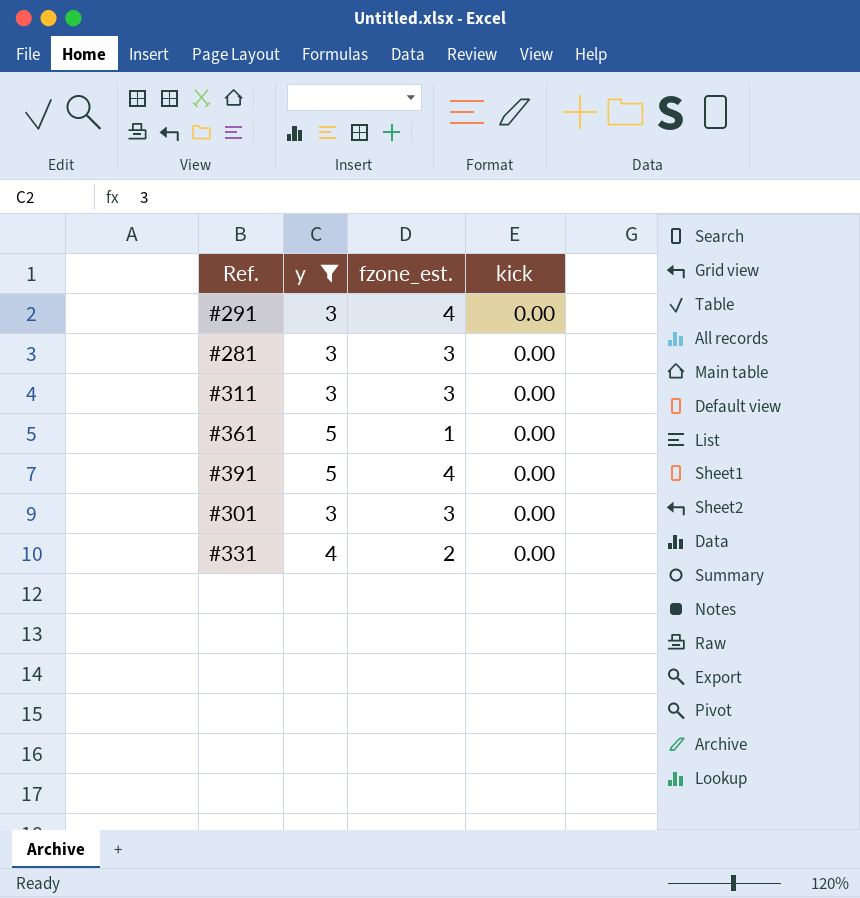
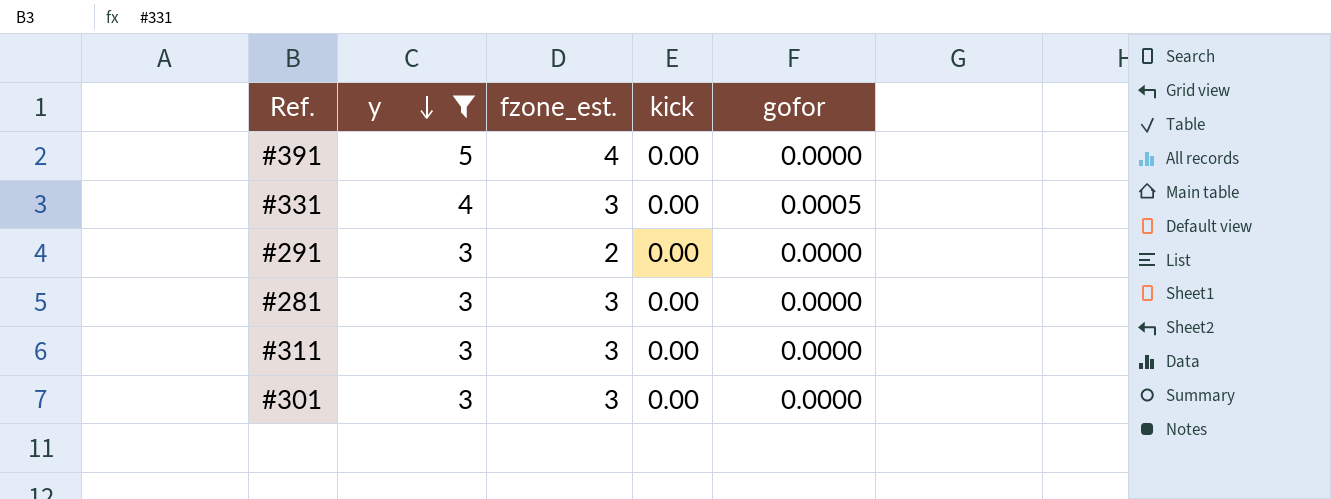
row order: none -> y descending
column gofor | position: none -> 5
row #361: 5 | 1 | 0.00 -> none
#331 | fzone_est.: 2 -> 3
#291 | fzone_est.: 4 -> 2

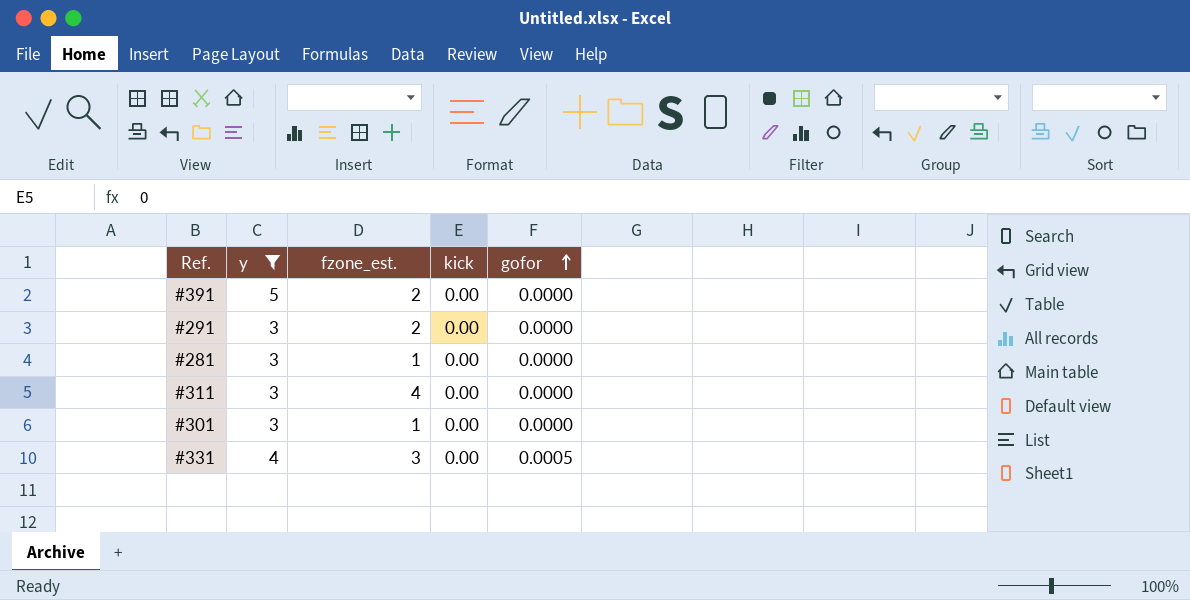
row order: y descending -> gofor ascending
#391 | fzone_est.: 4 -> 2
#281 | fzone_est.: 3 -> 1
#311 | fzone_est.: 3 -> 4
#301 | fzone_est.: 3 -> 1

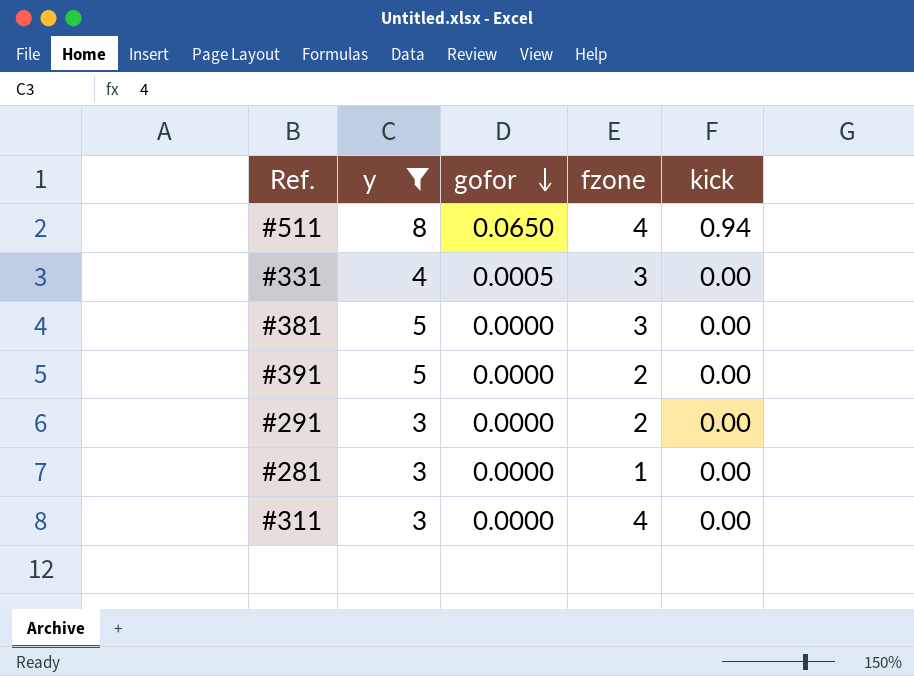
row order: gofor ascending -> gofor descending
column gofor | position: 5 -> 3
column name: fzone_est. -> fzone
row #301: 3 | 1 | 0.00 | 0.0000 -> none
row #511: none -> 8 | 0.0650 | 4 | 0.94
row #381: none -> 5 | 0.0000 | 3 | 0.00

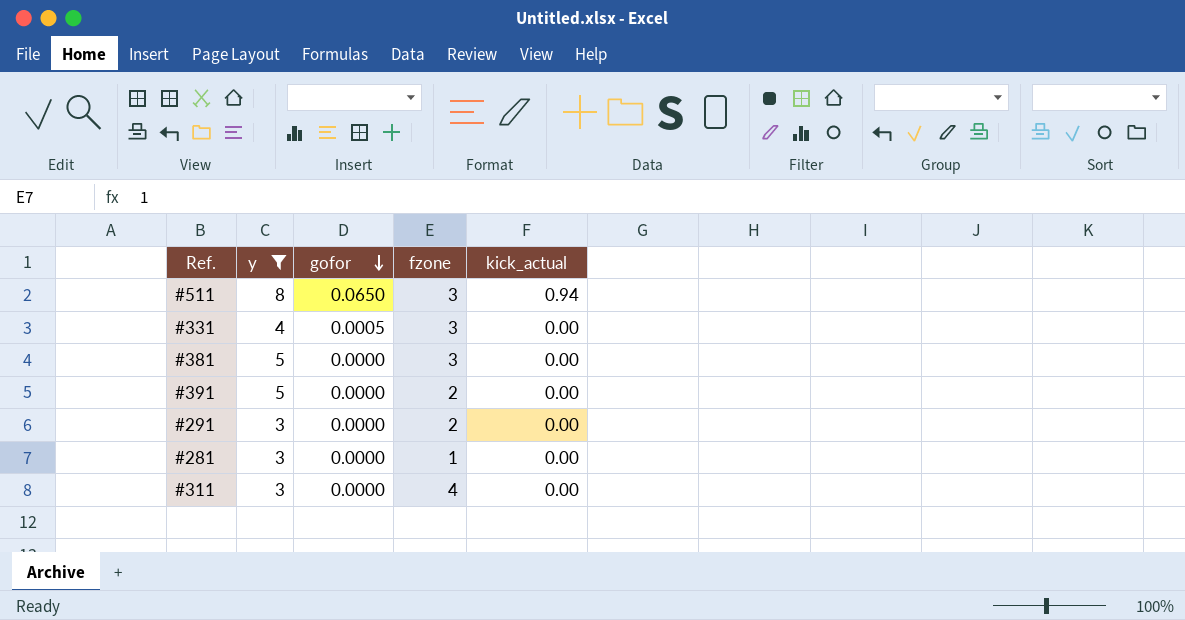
column name: kick -> kick_actual
#511 | fzone: 4 -> 3

